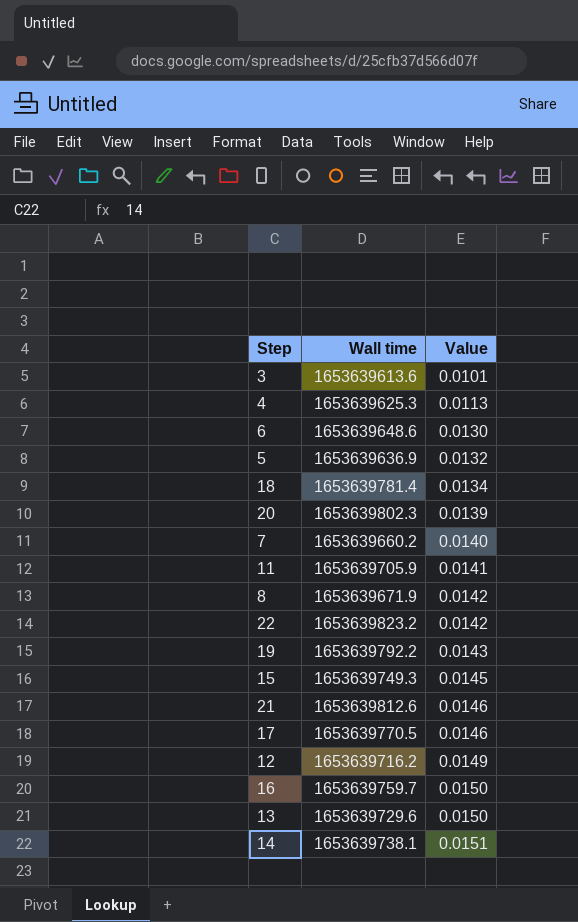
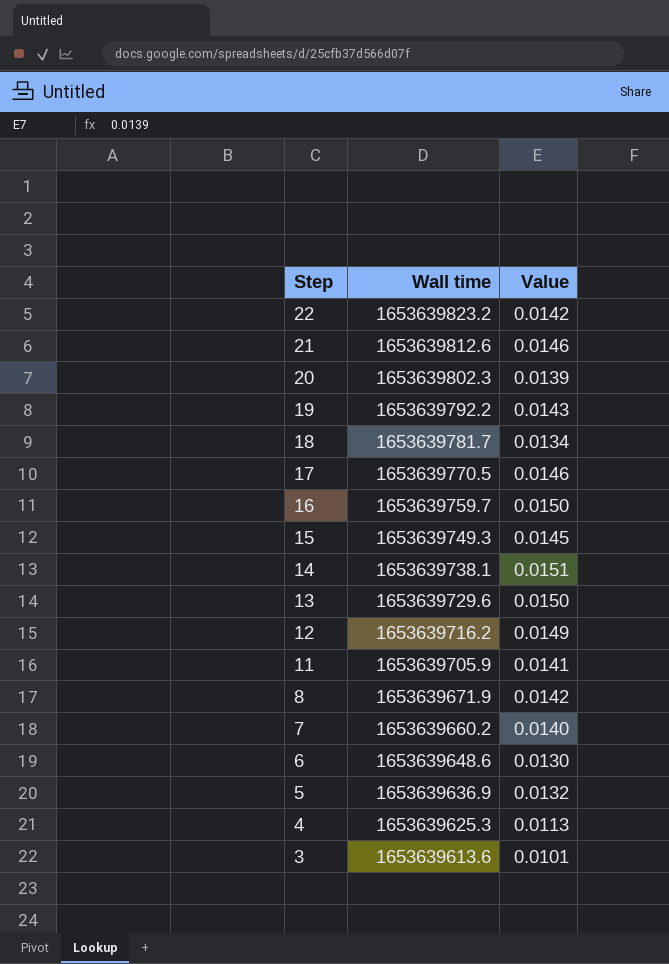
row order: Value ascending -> Step descending
18 | Wall time: 1653639781.4 -> 1653639781.7

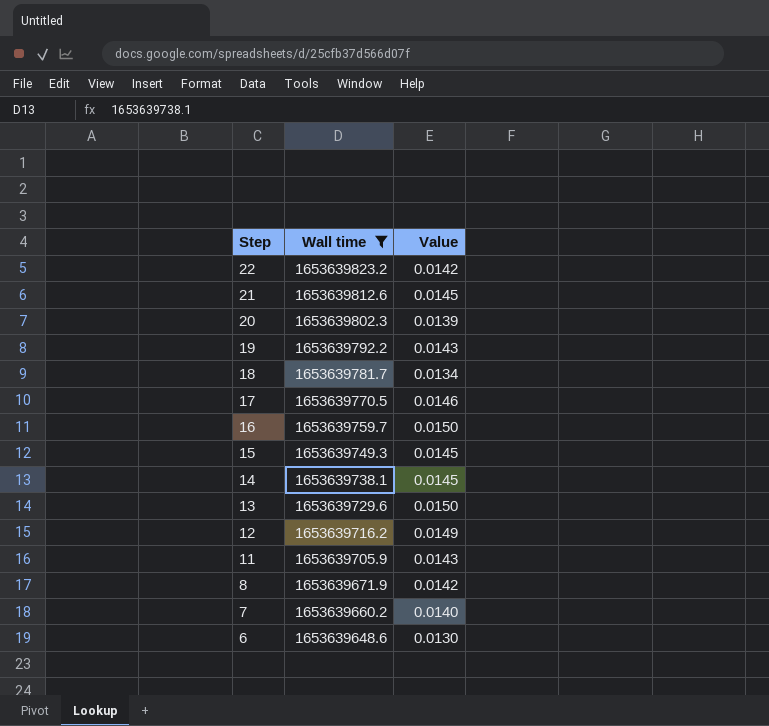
filter: none -> Wall time >= 1653639648.6
21 | Value: 0.0146 -> 0.0145
14 | Value: 0.0151 -> 0.0145
11 | Value: 0.0141 -> 0.0143

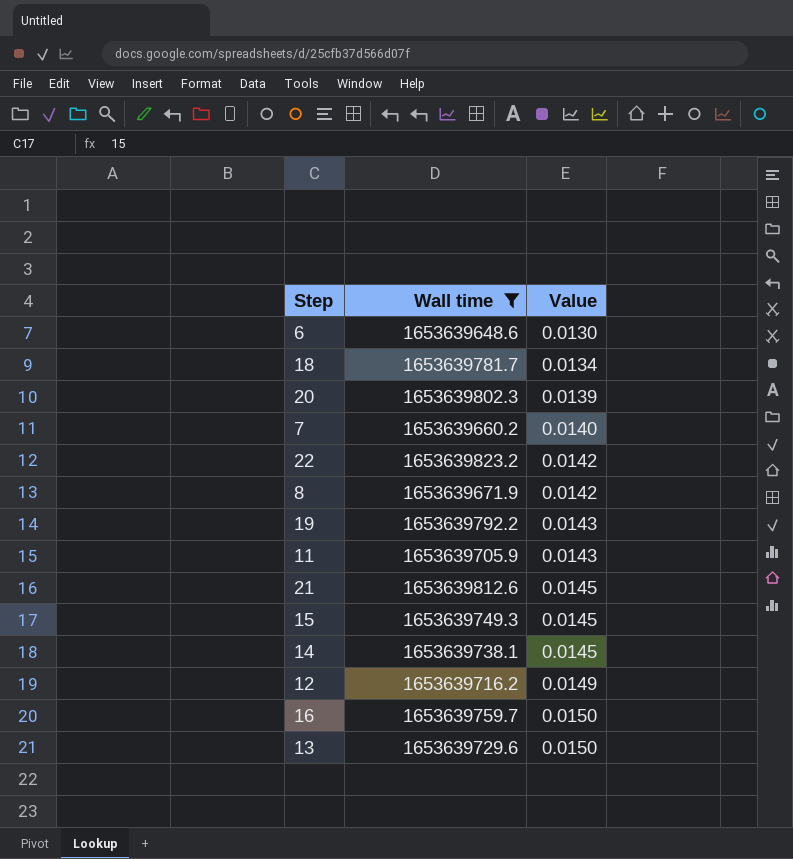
row order: Step descending -> Value ascending
row 17: 1653639770.5 | 0.0146 -> none

